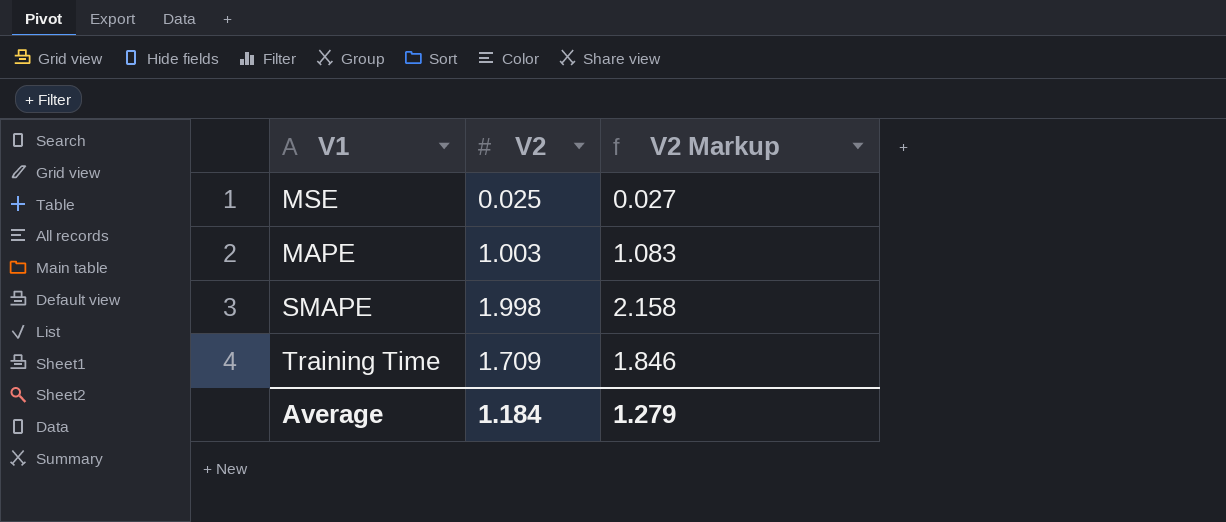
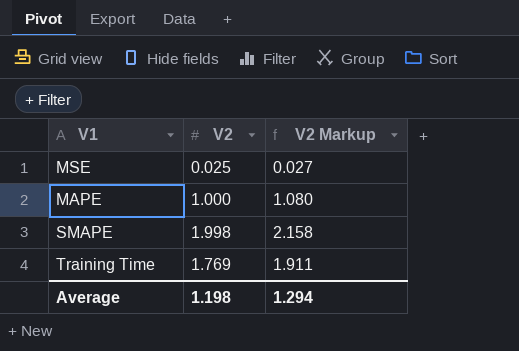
MAPE | V2: 1.003 -> 1.000
MAPE | V2 Markup: 1.083 -> 1.080
Training Time | V2: 1.709 -> 1.769
Training Time | V2 Markup: 1.846 -> 1.911
Average | V2: 1.184 -> 1.198
Average | V2 Markup: 1.279 -> 1.294

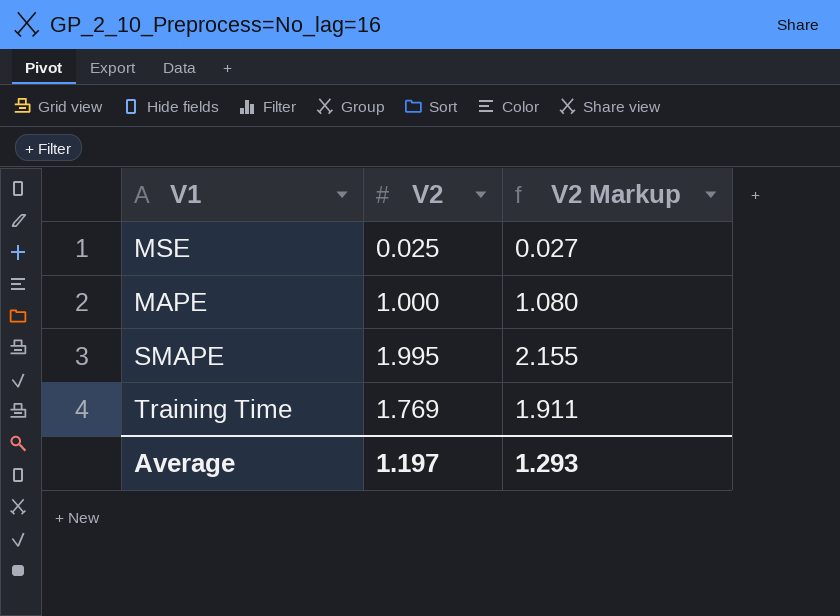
SMAPE | V2: 1.998 -> 1.995
SMAPE | V2 Markup: 2.158 -> 2.155
Average | V2: 1.198 -> 1.197
Average | V2 Markup: 1.294 -> 1.293

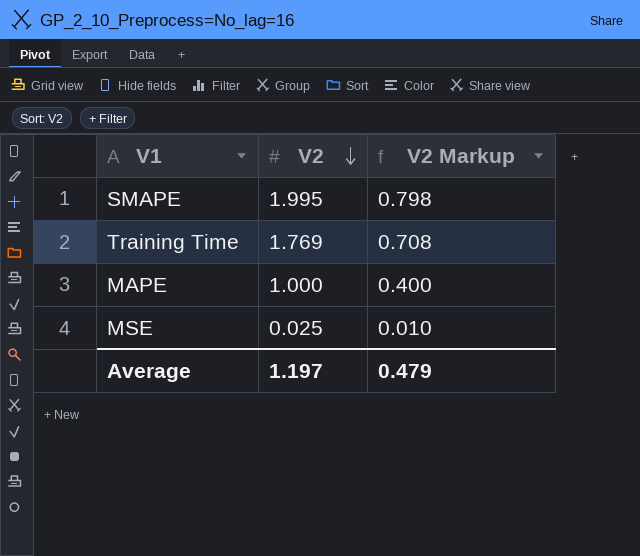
row order: none -> V2 descending
column V2 Markup | formula: [V2] * 1.08 -> [V2] * 0.4
Average | V2 Markup: 1.293 -> 0.479

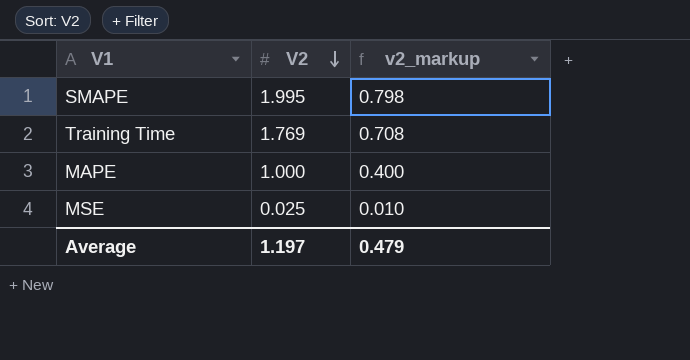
column name: V2 Markup -> v2_markup

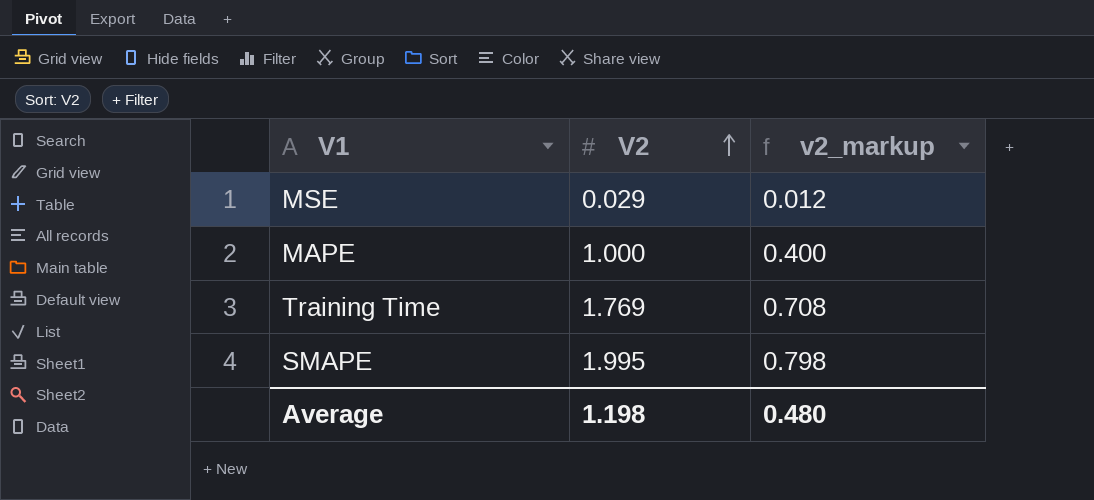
row order: V2 descending -> V2 ascending
MSE | V2: 0.025 -> 0.029
MSE | v2_markup: 0.010 -> 0.012
Average | V2: 1.197 -> 1.198
Average | v2_markup: 0.479 -> 0.480

